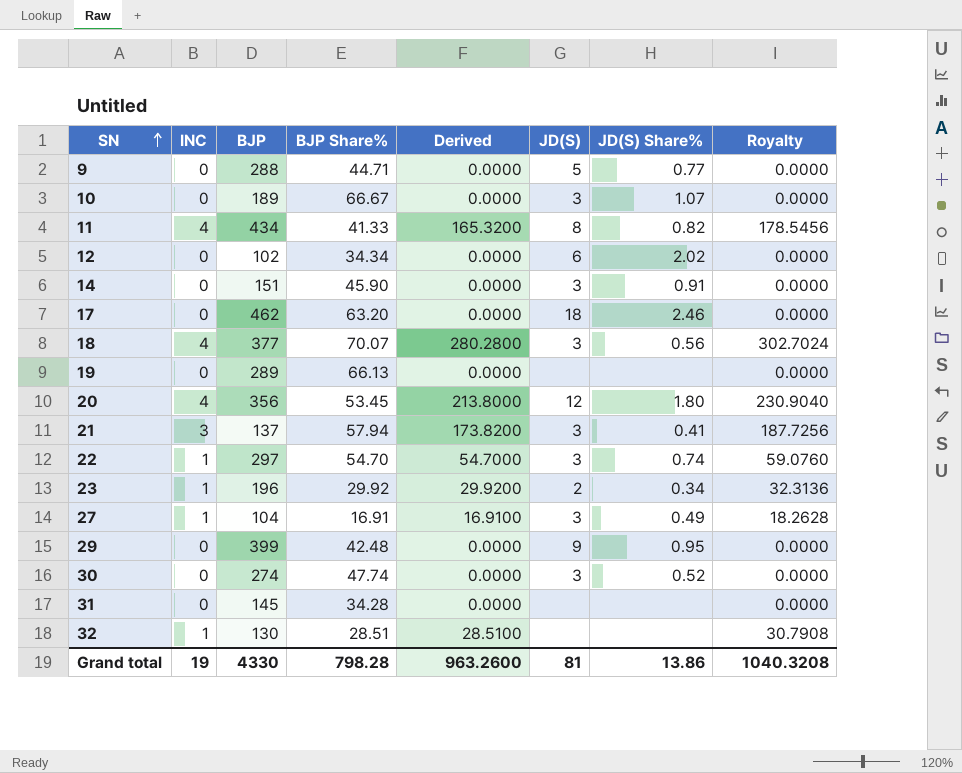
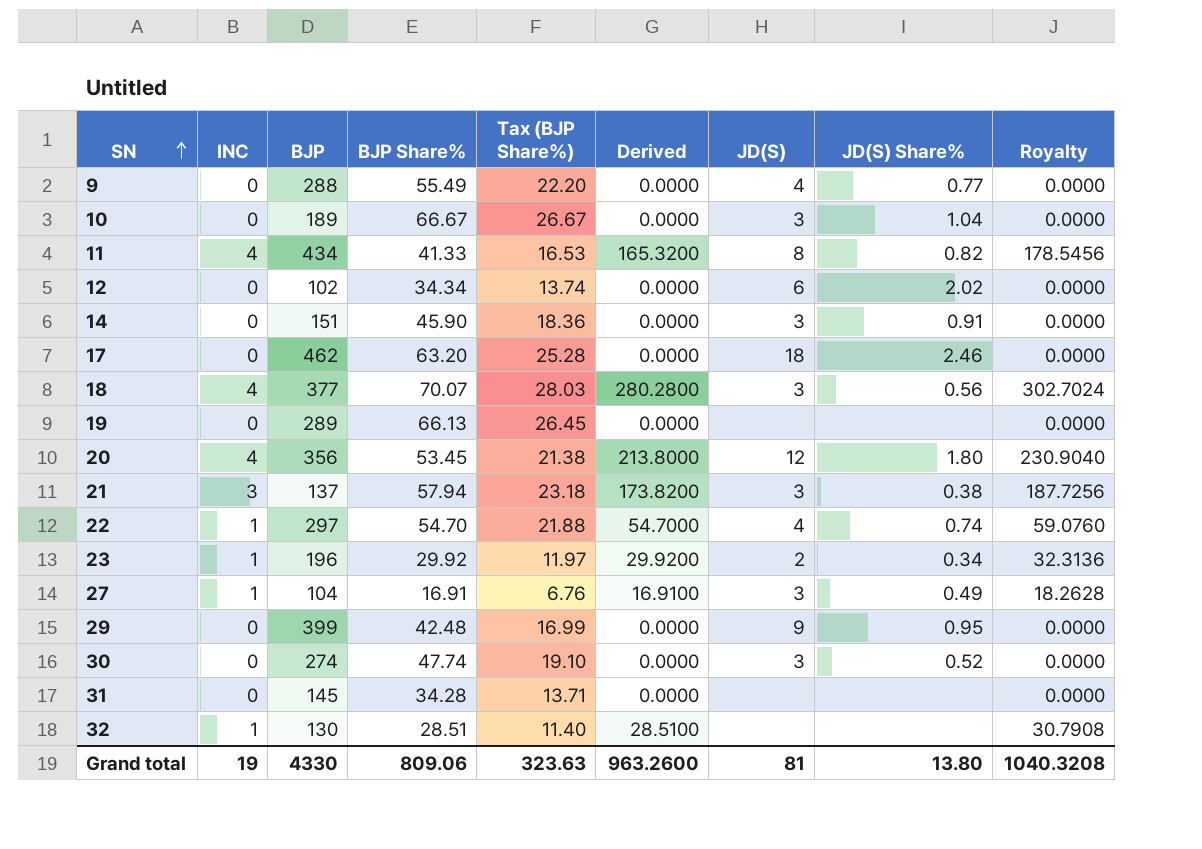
column Tax (BJP Share%) | formula: none -> [BJP Share%] * 0.4
9 | BJP Share%: 44.71 -> 55.49
9 | JD(S): 5 -> 4
10 | JD(S) Share%: 1.07 -> 1.04
21 | JD(S) Share%: 0.41 -> 0.38
22 | JD(S): 3 -> 4
Grand total | BJP Share%: 798.28 -> 809.06
Grand total | JD(S) Share%: 13.86 -> 13.80

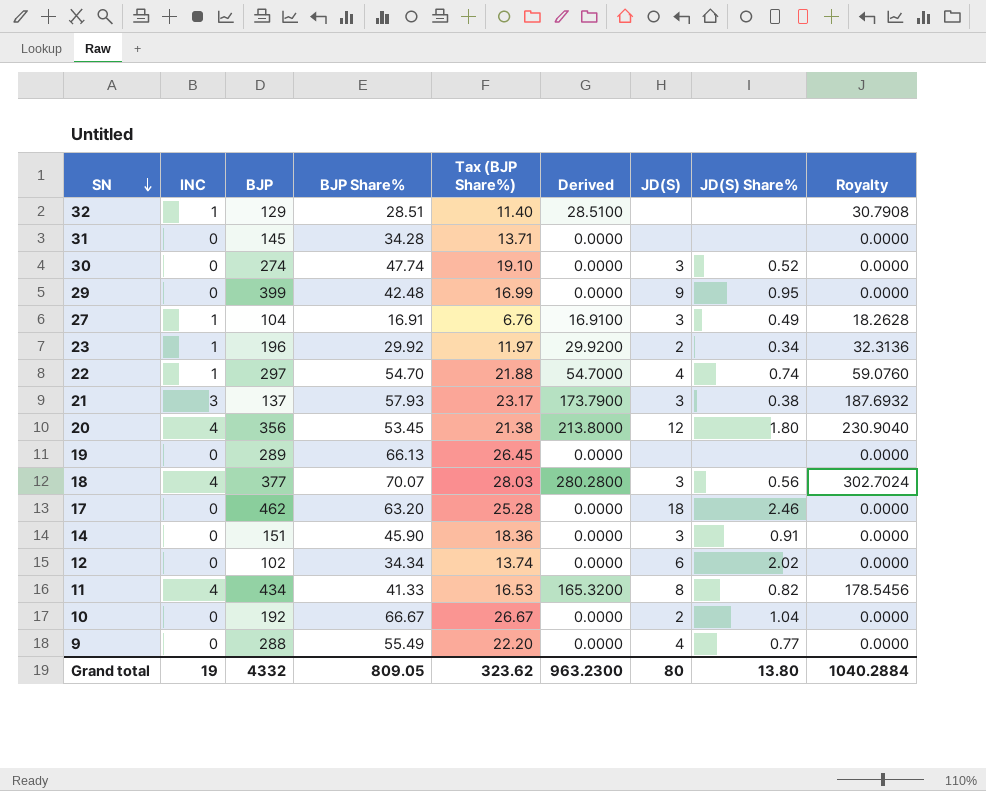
row order: SN ascending -> SN descending
32 | BJP: 130 -> 129
21 | BJP Share%: 57.94 -> 57.93
21 | Tax (BJP Share%): 23.18 -> 23.17
21 | Derived: 173.8200 -> 173.7900
21 | Royalty: 187.7256 -> 187.6932
10 | BJP: 189 -> 192
10 | JD(S): 3 -> 2
Grand total | BJP: 4330 -> 4332
Grand total | BJP Share%: 809.06 -> 809.05
Grand total | Tax (BJP Share%): 323.63 -> 323.62
Grand total | Derived: 963.2600 -> 963.2300
Grand total | JD(S): 81 -> 80
Grand total | Royalty: 1040.3208 -> 1040.2884

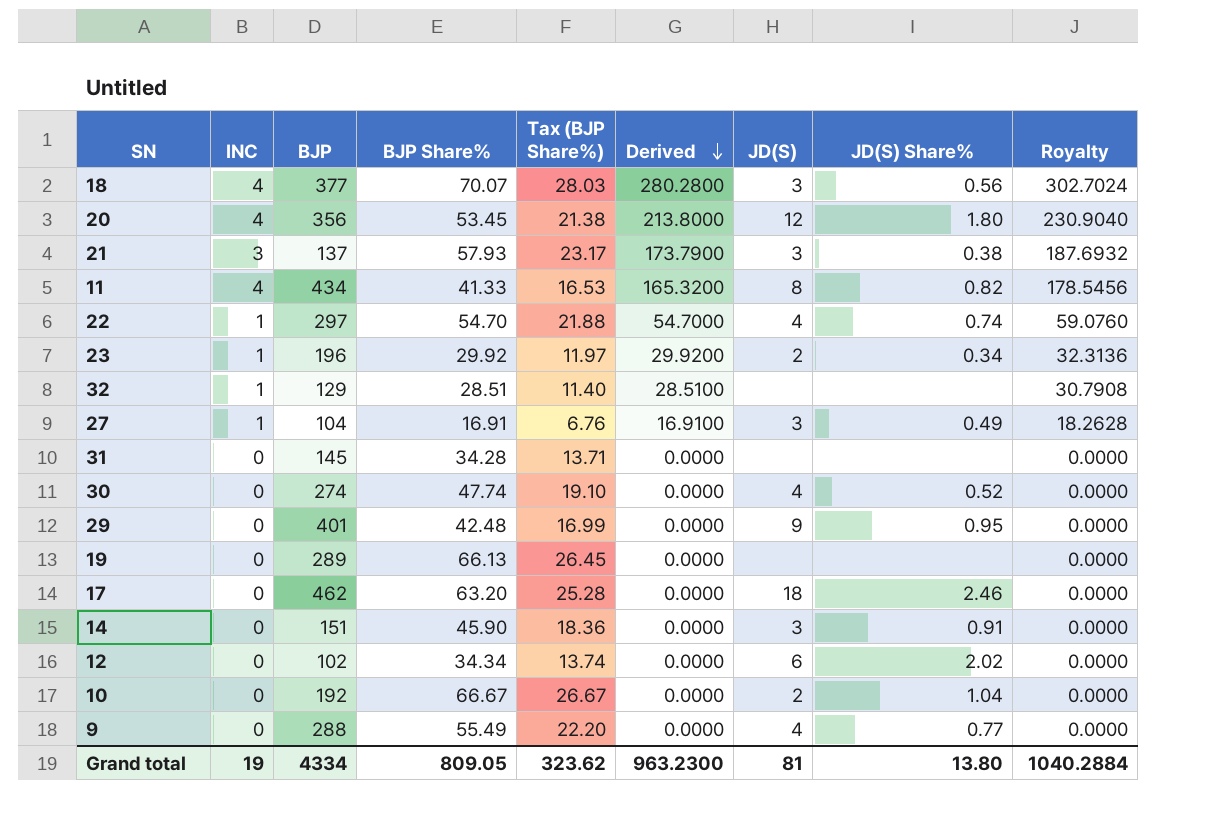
row order: SN descending -> Derived descending
30 | JD(S): 3 -> 4
29 | BJP: 399 -> 401
Grand total | BJP: 4332 -> 4334
Grand total | JD(S): 80 -> 81

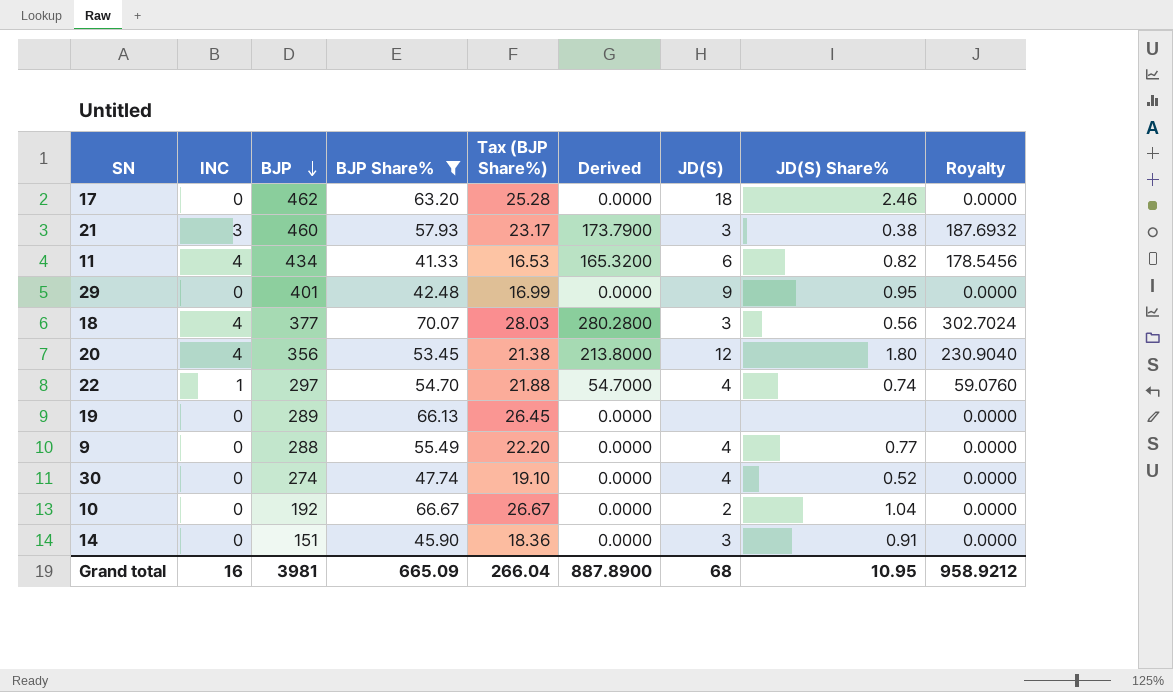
filter: none -> BJP Share% >= 41.33
row order: Derived descending -> BJP descending
21 | BJP: 137 -> 460
11 | JD(S): 8 -> 6
Grand total | INC: 19 -> 16
Grand total | BJP: 4334 -> 3981
Grand total | BJP Share%: 809.05 -> 665.09
Grand total | Tax (BJP Share%): 323.62 -> 266.04
Grand total | Derived: 963.2300 -> 887.8900
Grand total | JD(S): 81 -> 68
Grand total | JD(S) Share%: 13.80 -> 10.95
Grand total | Royalty: 1040.2884 -> 958.9212

